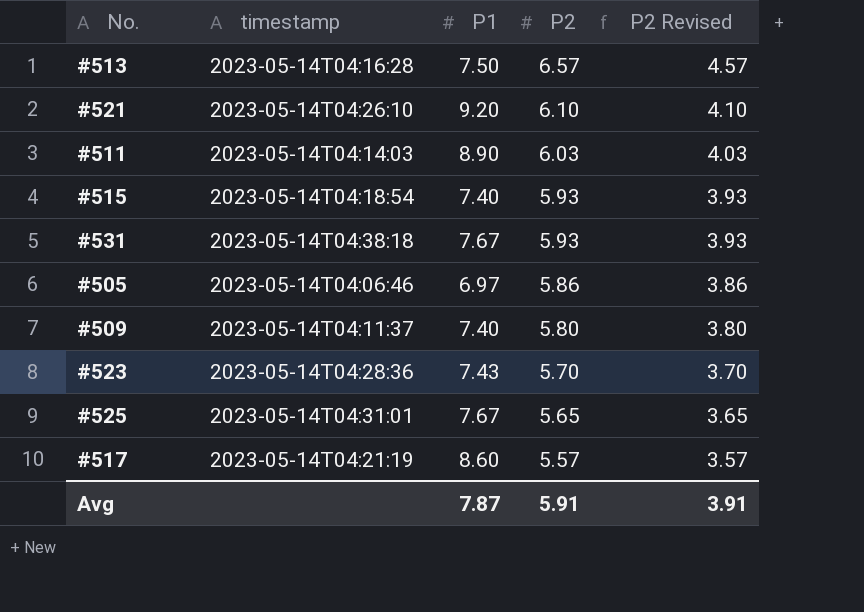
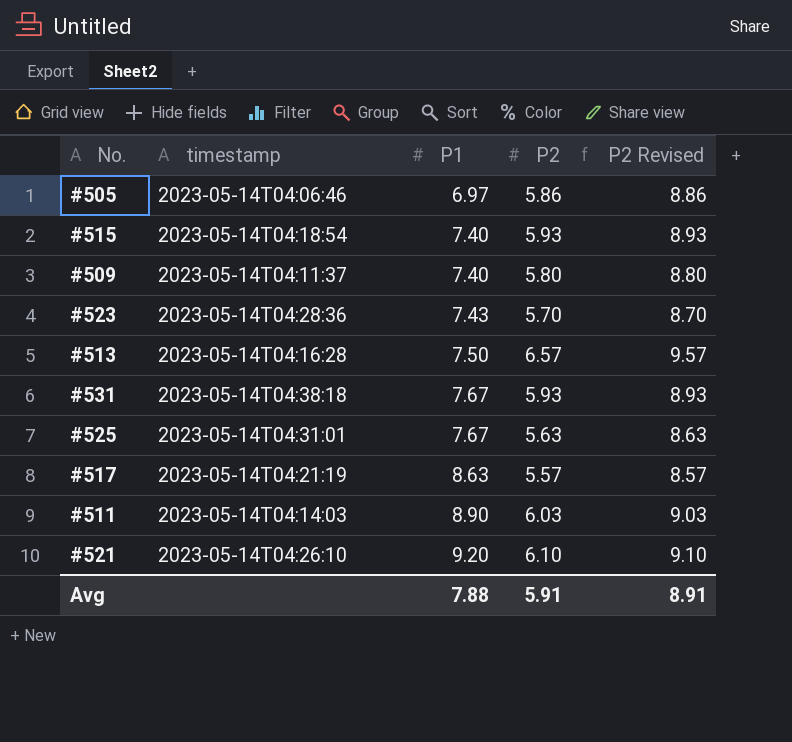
row order: P2 descending -> P1 ascending
column P2 Revised | formula: [P2] - 2 -> [P2] + 3
#525 | P2: 5.65 -> 5.63
#517 | P1: 8.60 -> 8.63
Avg | P1: 7.87 -> 7.88
Avg | P2 Revised: 3.91 -> 8.91

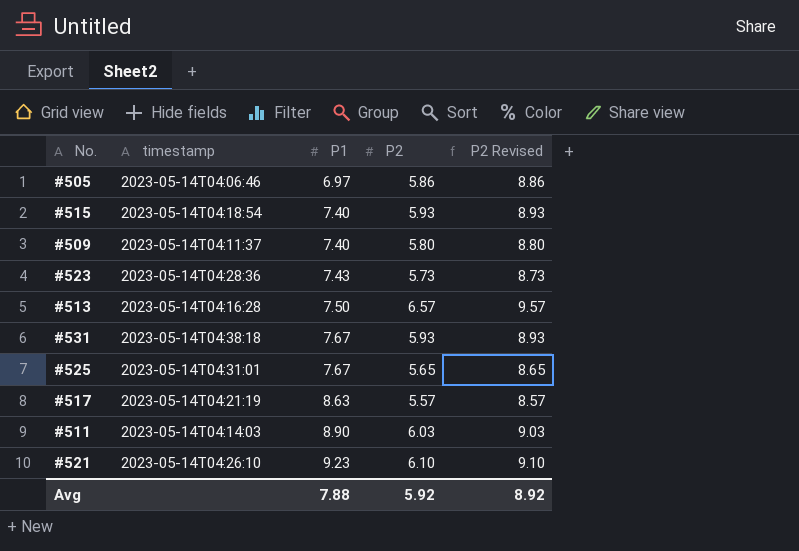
#523 | P2: 5.70 -> 5.73
#523 | P2 Revised: 8.70 -> 8.73
#525 | P2: 5.63 -> 5.65
#525 | P2 Revised: 8.63 -> 8.65
#521 | P1: 9.20 -> 9.23
Avg | P2: 5.91 -> 5.92
Avg | P2 Revised: 8.91 -> 8.92

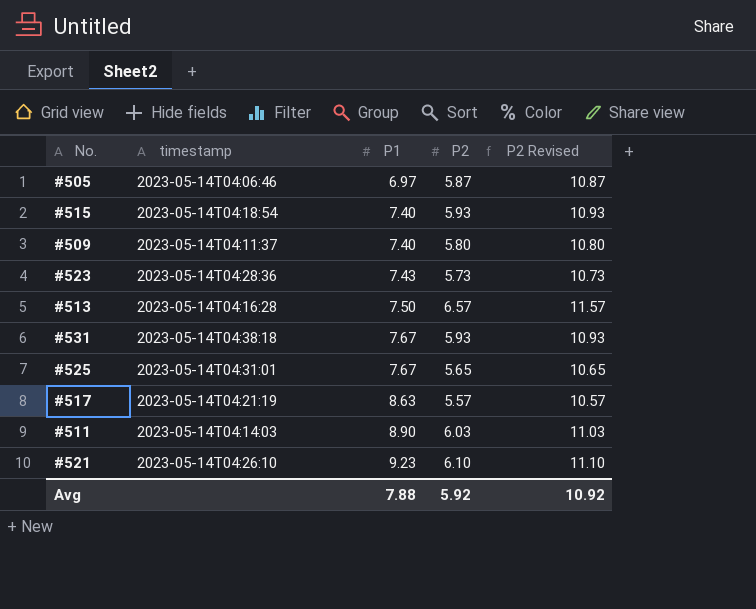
column P2 Revised | formula: [P2] + 3 -> [P2] + 5
#505 | P2: 5.86 -> 5.87
Avg | P2 Revised: 8.92 -> 10.92

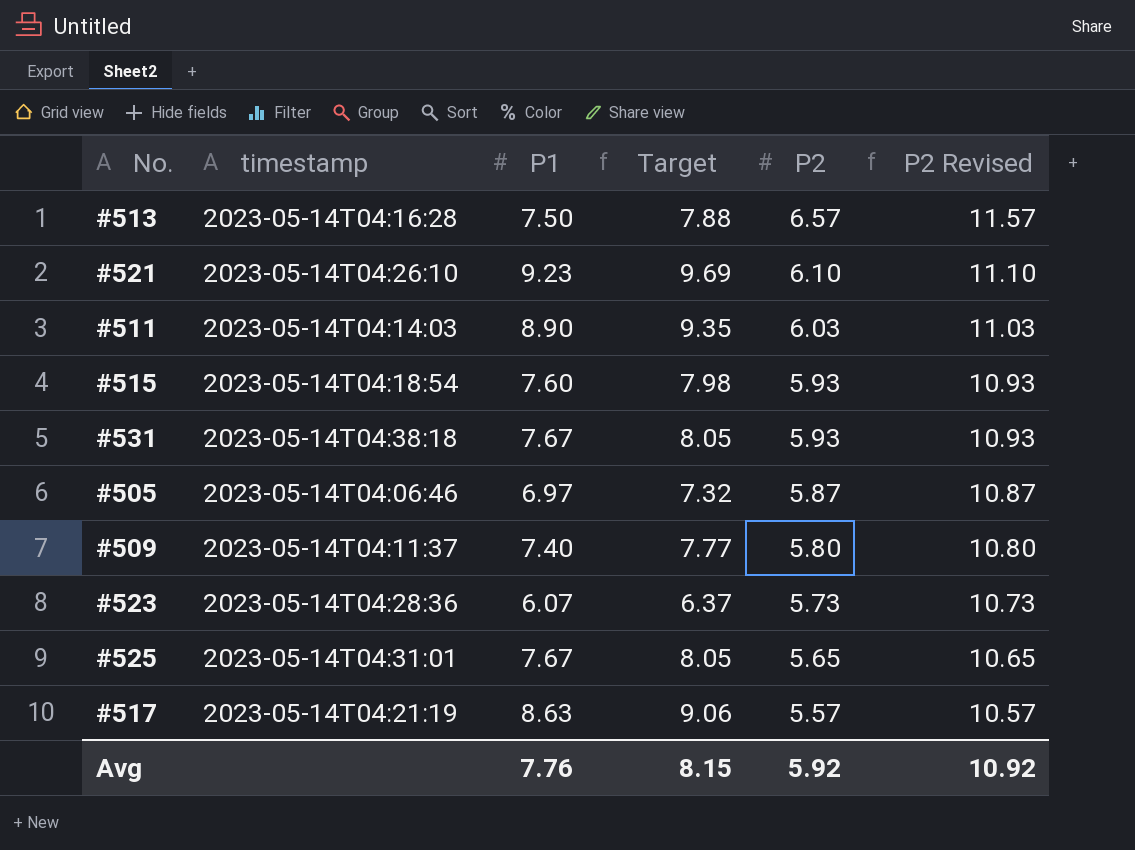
row order: P1 ascending -> P2 descending
column Target | formula: none -> [P1] * 1.05
#515 | P1: 7.40 -> 7.60
#523 | P1: 7.43 -> 6.07
Avg | P1: 7.88 -> 7.76

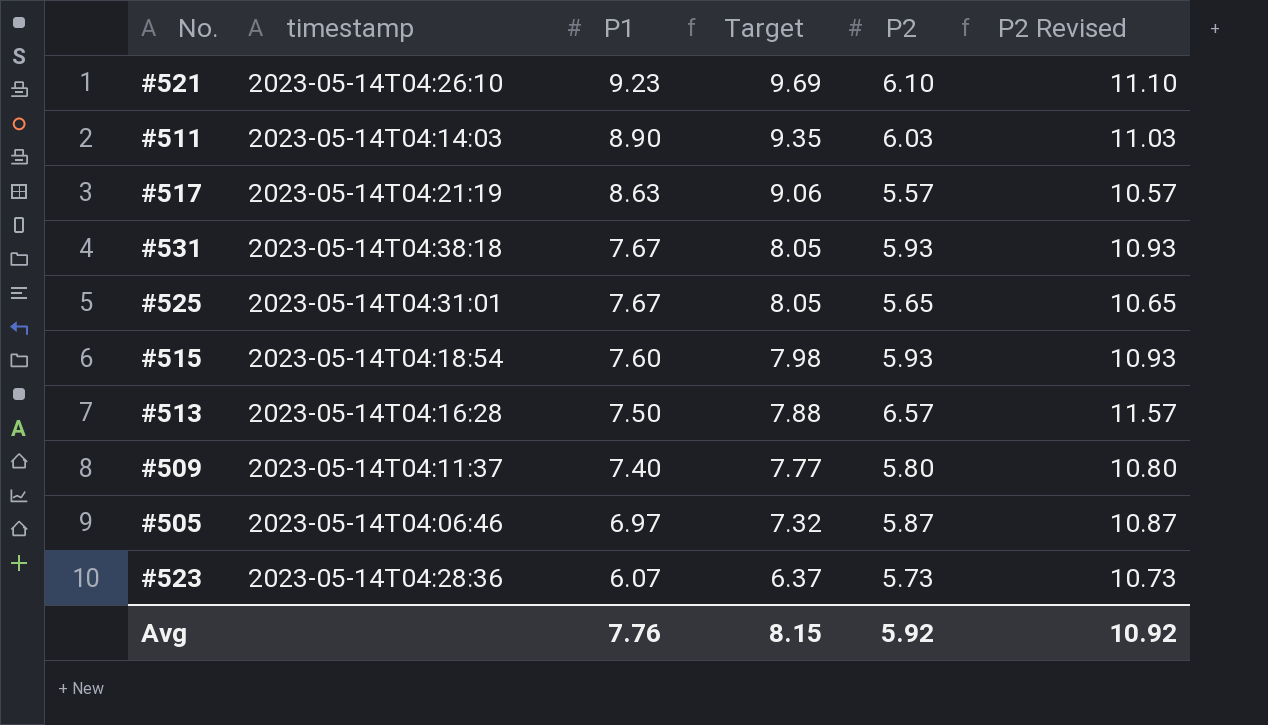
row order: P2 descending -> P1 descending

